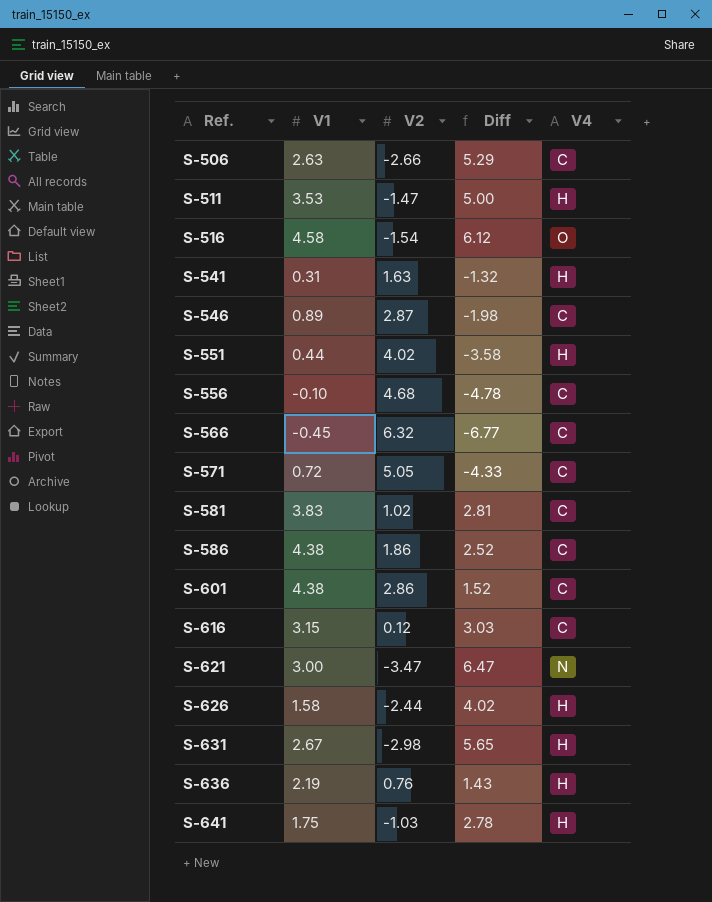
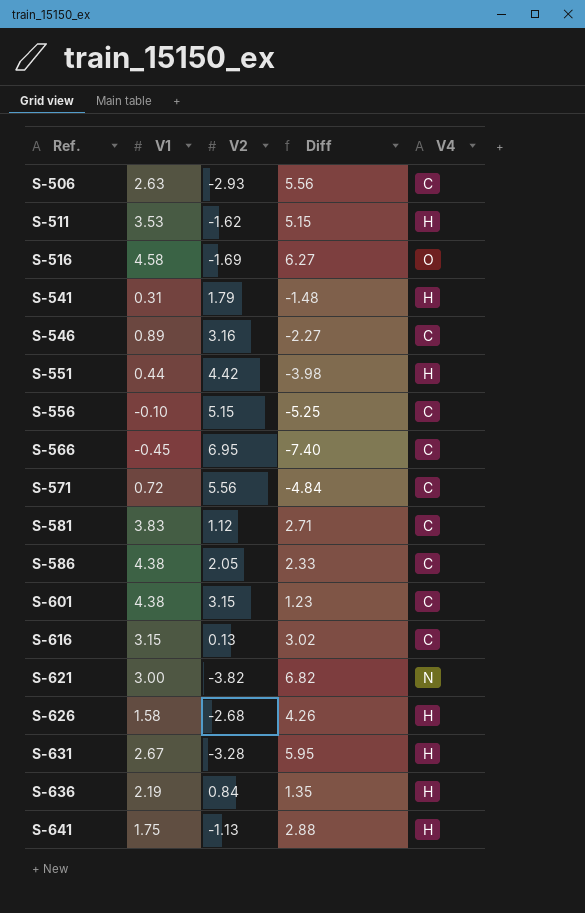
S-506 | V2: -2.66 -> -2.93
S-506 | Diff: 5.29 -> 5.56
S-511 | V2: -1.47 -> -1.62
S-511 | Diff: 5.00 -> 5.15
S-516 | V2: -1.54 -> -1.69
S-516 | Diff: 6.12 -> 6.27
S-541 | V2: 1.63 -> 1.79
S-541 | Diff: -1.32 -> -1.48
S-546 | V2: 2.87 -> 3.16
S-546 | Diff: -1.98 -> -2.27
S-551 | V2: 4.02 -> 4.42
S-551 | Diff: -3.58 -> -3.98
S-556 | V2: 4.68 -> 5.15
S-556 | Diff: -4.78 -> -5.25
S-566 | V2: 6.32 -> 6.95
S-566 | Diff: -6.77 -> -7.40
S-571 | V2: 5.05 -> 5.56
S-571 | Diff: -4.33 -> -4.84
S-581 | V2: 1.02 -> 1.12
S-581 | Diff: 2.81 -> 2.71
S-586 | V2: 1.86 -> 2.05
S-586 | Diff: 2.52 -> 2.33
S-601 | V2: 2.86 -> 3.15
S-601 | Diff: 1.52 -> 1.23
S-616 | V2: 0.12 -> 0.13
S-616 | Diff: 3.03 -> 3.02
S-621 | V2: -3.47 -> -3.82
S-621 | Diff: 6.47 -> 6.82
S-626 | V2: -2.44 -> -2.68
S-626 | Diff: 4.02 -> 4.26
S-631 | V2: -2.98 -> -3.28
S-631 | Diff: 5.65 -> 5.95
S-636 | V2: 0.76 -> 0.84
S-636 | Diff: 1.43 -> 1.35
S-641 | V2: -1.03 -> -1.13
S-641 | Diff: 2.78 -> 2.88

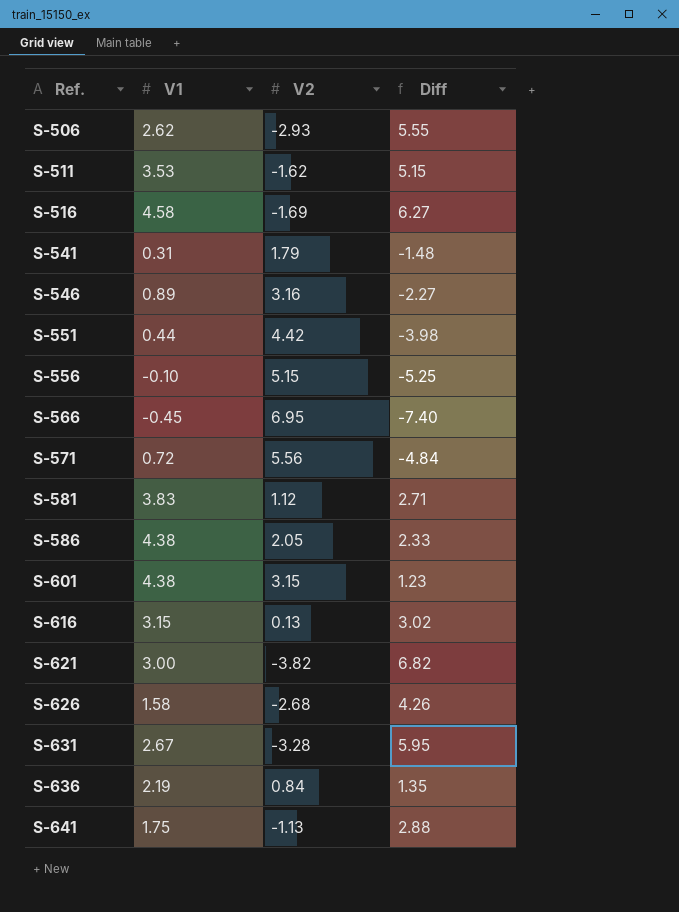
column V4 | position: 5 -> none
S-506 | V1: 2.63 -> 2.62
S-506 | Diff: 5.56 -> 5.55

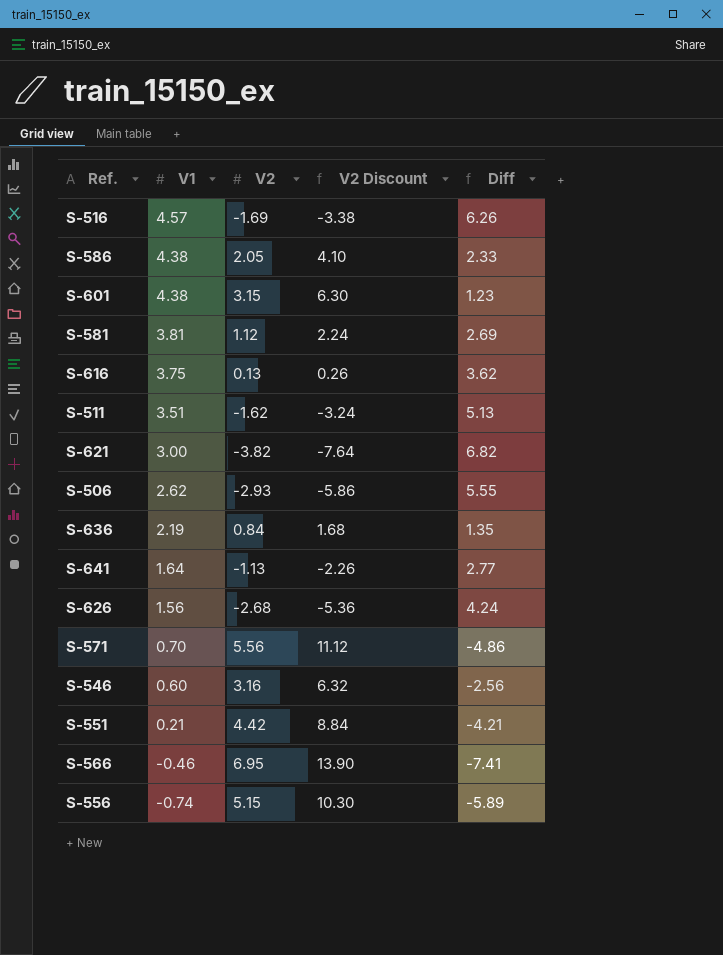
row order: Ref. ascending -> V1 descending
column V2 Discount | formula: none -> [V2] * 2
row S-541: 0.31 | 1.79 | -1.48 -> none
row S-631: 2.67 | -3.28 | 5.95 -> none
S-516 | V1: 4.58 -> 4.57
S-516 | Diff: 6.27 -> 6.26
S-581 | V1: 3.83 -> 3.81
S-581 | Diff: 2.71 -> 2.69
S-616 | V1: 3.15 -> 3.75
S-616 | Diff: 3.02 -> 3.62
S-511 | V1: 3.53 -> 3.51
S-511 | Diff: 5.15 -> 5.13
S-641 | V1: 1.75 -> 1.64
S-641 | Diff: 2.88 -> 2.77
S-626 | V1: 1.58 -> 1.56
S-626 | Diff: 4.26 -> 4.24
S-571 | V1: 0.72 -> 0.70
S-571 | Diff: -4.84 -> -4.86
S-546 | V1: 0.89 -> 0.60
S-546 | Diff: -2.27 -> -2.56
S-551 | V1: 0.44 -> 0.21
S-551 | Diff: -3.98 -> -4.21
S-566 | V1: -0.45 -> -0.46
S-566 | Diff: -7.40 -> -7.41
S-556 | V1: -0.10 -> -0.74
S-556 | Diff: -5.25 -> -5.89

